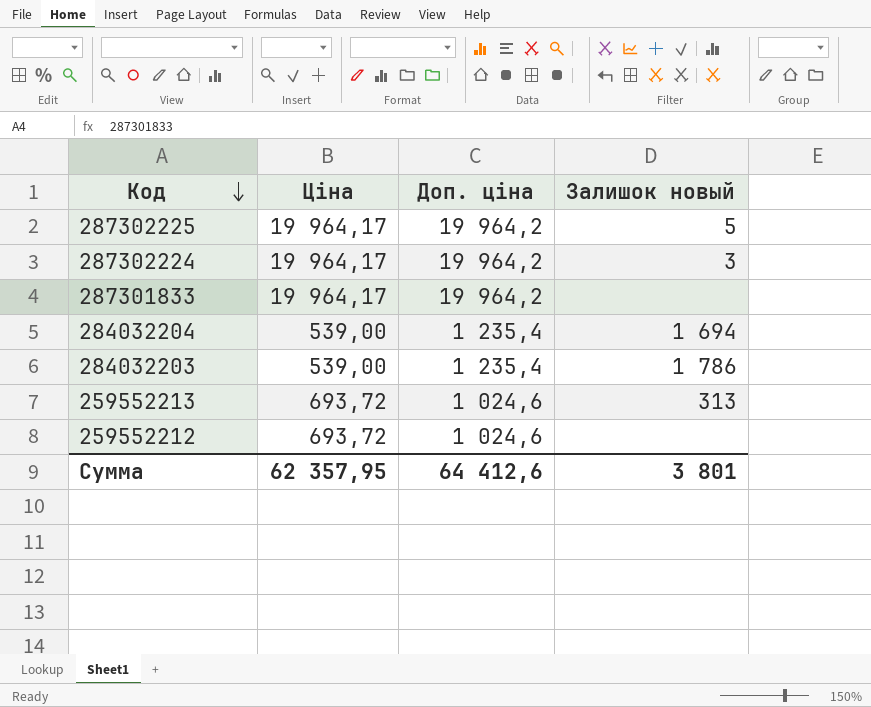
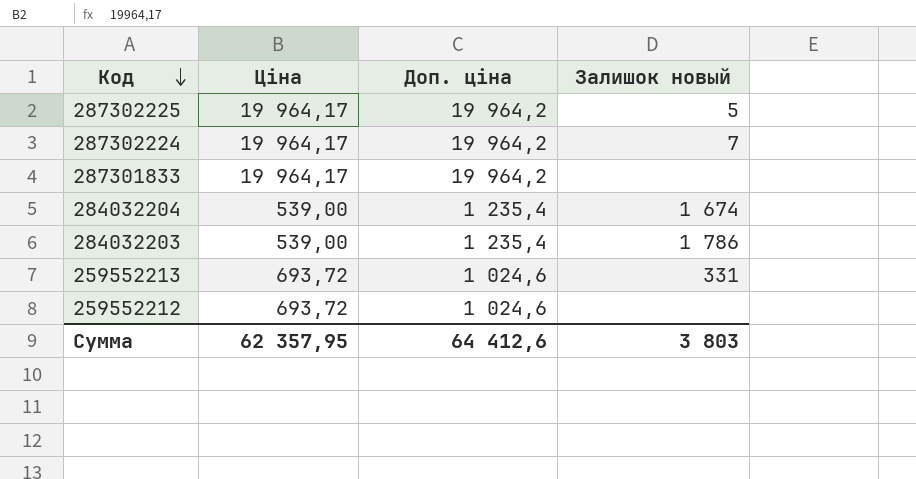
287302224 | Залишок новый: 3 -> 7
284032204 | Залишок новый: 1 694 -> 1 674
259552213 | Залишок новый: 313 -> 331
Сумма | Залишок новый: 3 801 -> 3 803

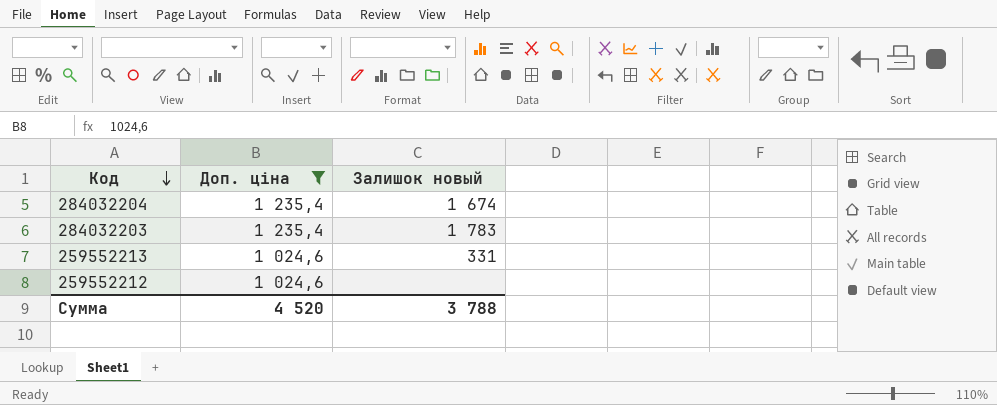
filter: none -> Доп. ціна != 19 964,2
column Ціна | position: 2 -> none
284032203 | Залишок новый: 1 786 -> 1 783
Сумма | Доп. ціна: 64 412,6 -> 4 520
Сумма | Залишок новый: 3 803 -> 3 788

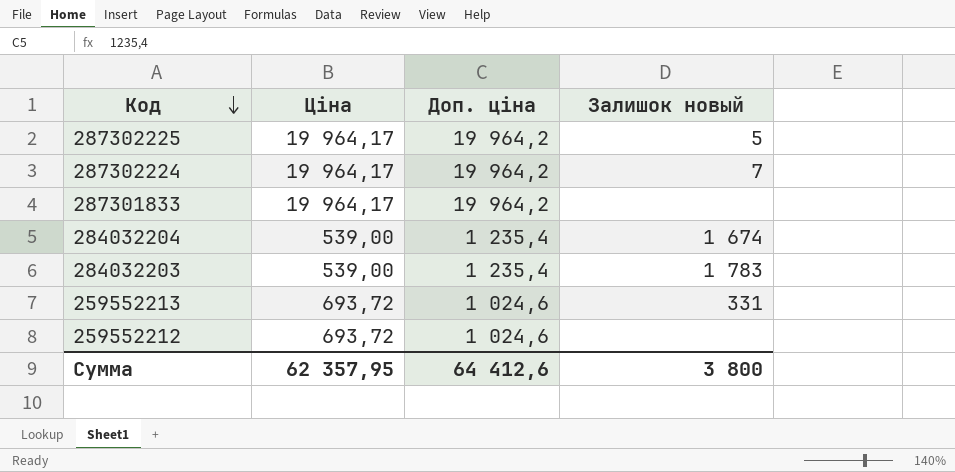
filter: Доп. ціна != 19 964,2 -> none
column Ціна | position: none -> 2
Сумма | Доп. ціна: 4 520 -> 64 412,6
Сумма | Залишок новый: 3 788 -> 3 800

